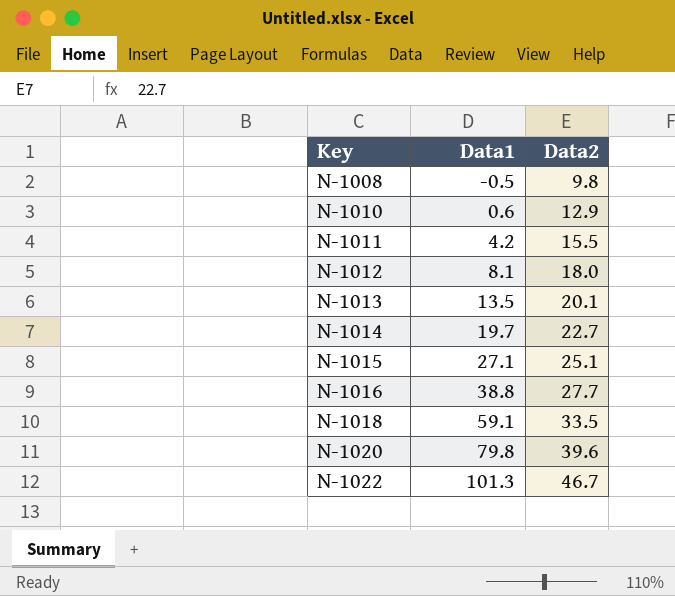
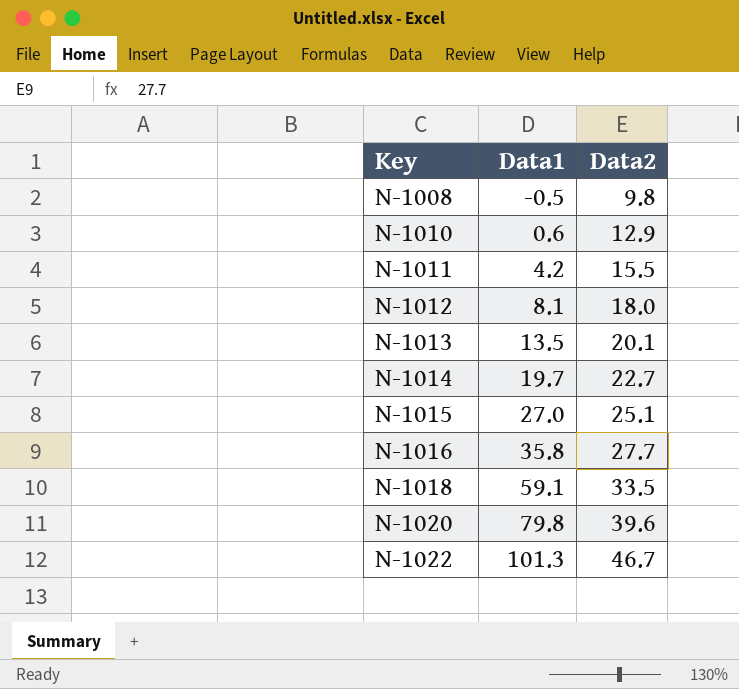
N-1015 | Data1: 27.1 -> 27.0
N-1016 | Data1: 38.8 -> 35.8

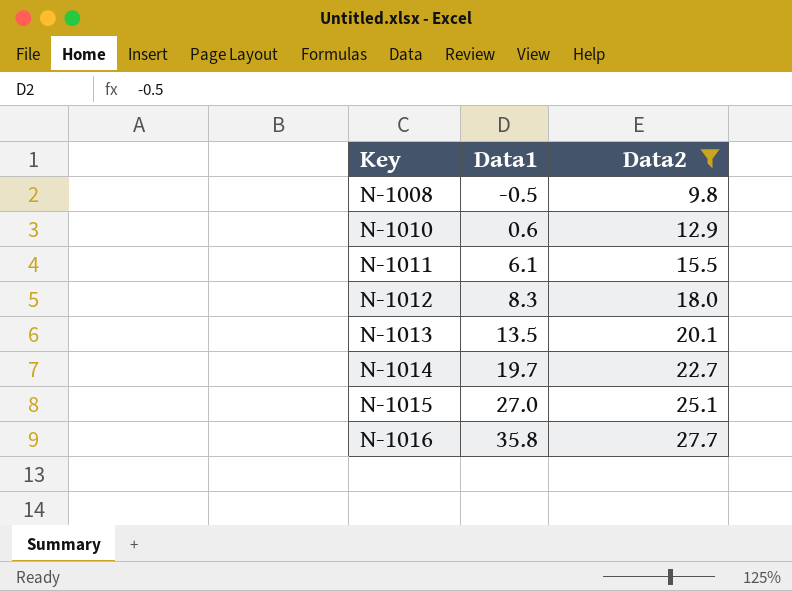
filter: none -> Data2 <= 27.7
N-1011 | Data1: 4.2 -> 6.1
N-1012 | Data1: 8.1 -> 8.3

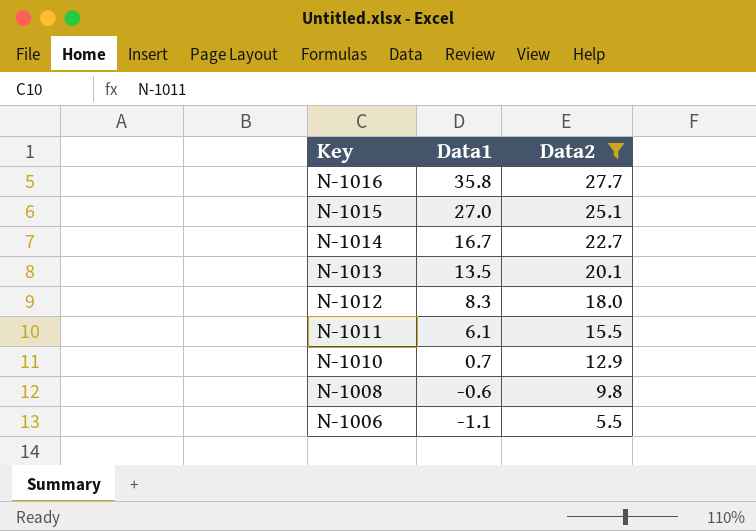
row order: Key ascending -> Key descending
N-1014 | Data1: 19.7 -> 16.7
N-1010 | Data1: 0.6 -> 0.7
N-1008 | Data1: -0.5 -> -0.6
row N-1006: none -> -1.1 | 5.5

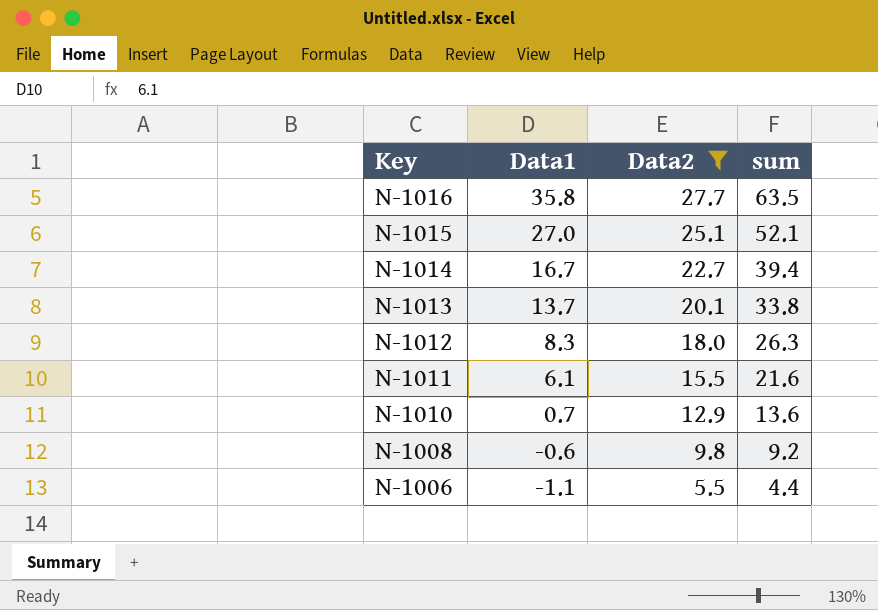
column sum | formula: none -> [Data1] + [Data2]
N-1013 | Data1: 13.5 -> 13.7

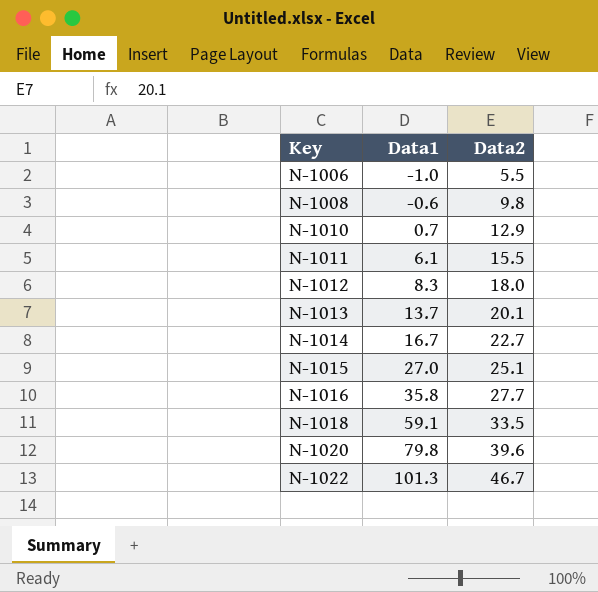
filter: Data2 <= 27.7 -> none
row order: Key descending -> Key ascending
column sum | formula: [Data1] + [Data2] -> none
N-1006 | Data1: -1.1 -> -1.0

